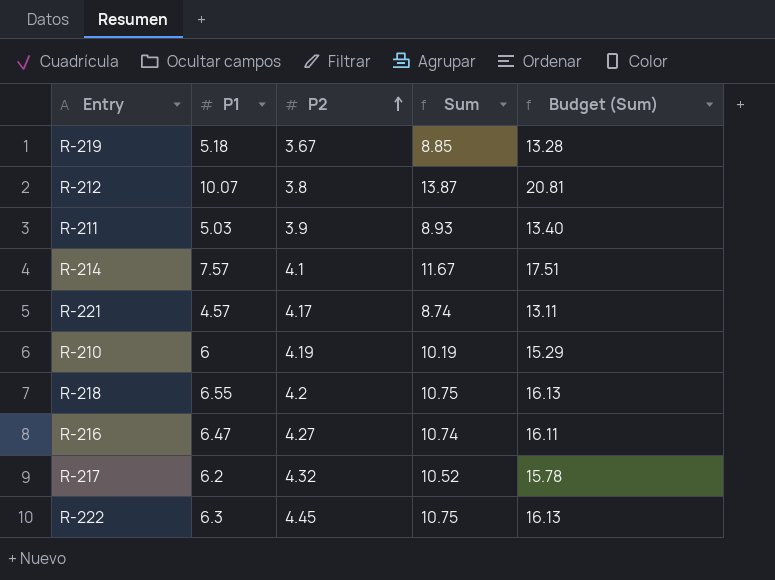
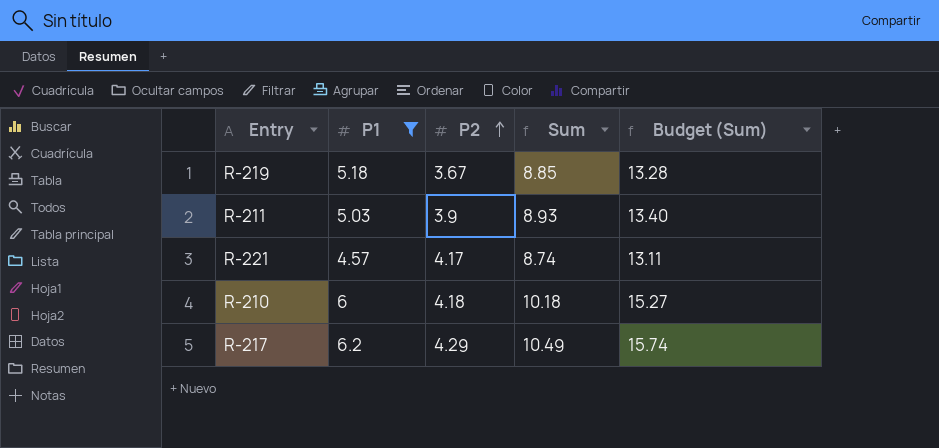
filter: none -> P1 <= 6.2
R-210 | P2: 4.19 -> 4.18
R-210 | Sum: 10.19 -> 10.18
R-210 | Budget (Sum): 15.29 -> 15.27
R-217 | P2: 4.32 -> 4.29
R-217 | Sum: 10.52 -> 10.49
R-217 | Budget (Sum): 15.78 -> 15.74

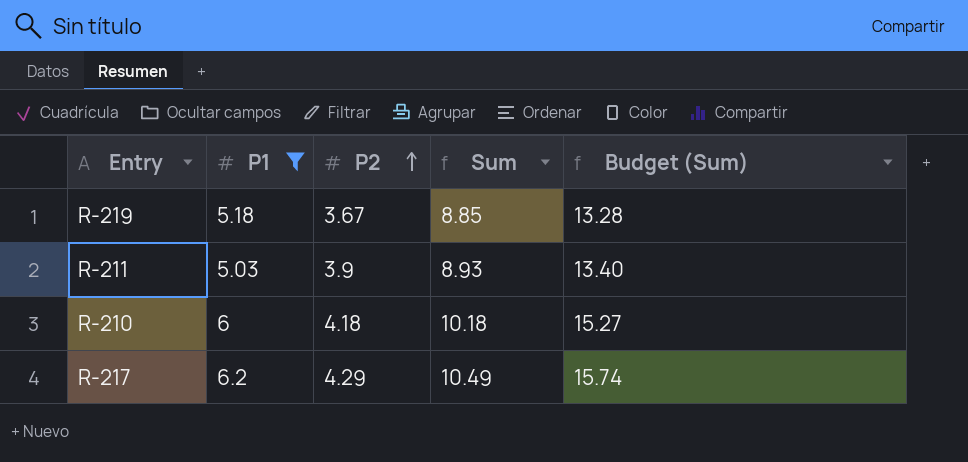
row R-221: 4.57 | 4.17 | 8.74 | 13.11 -> none

